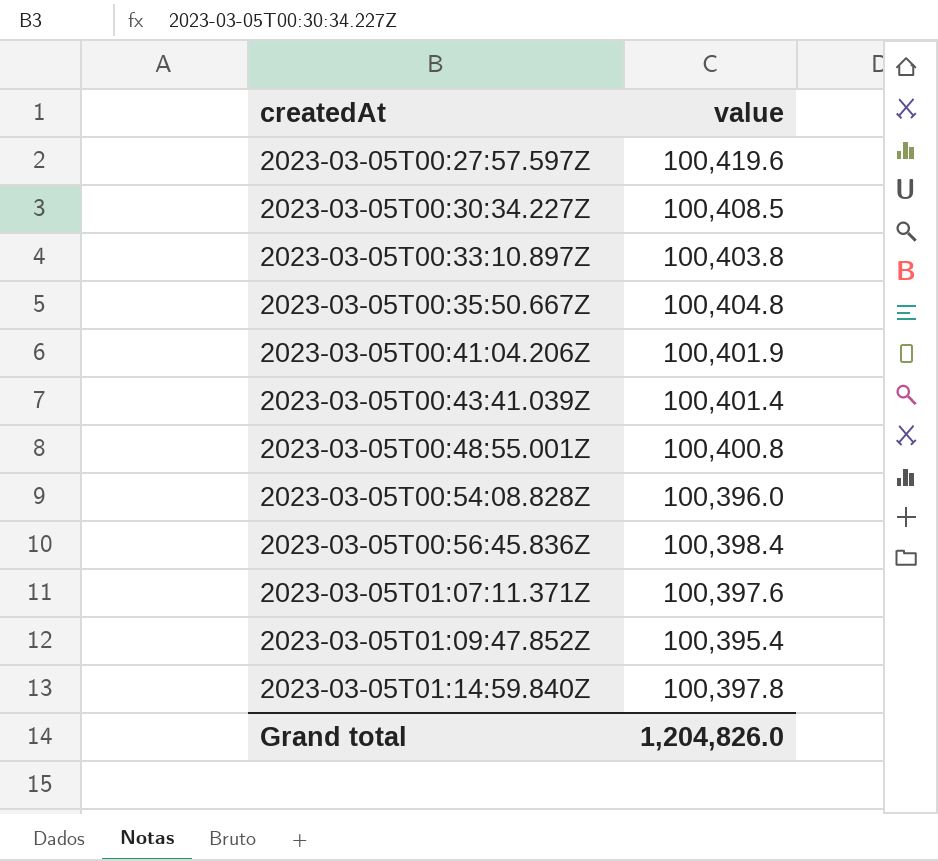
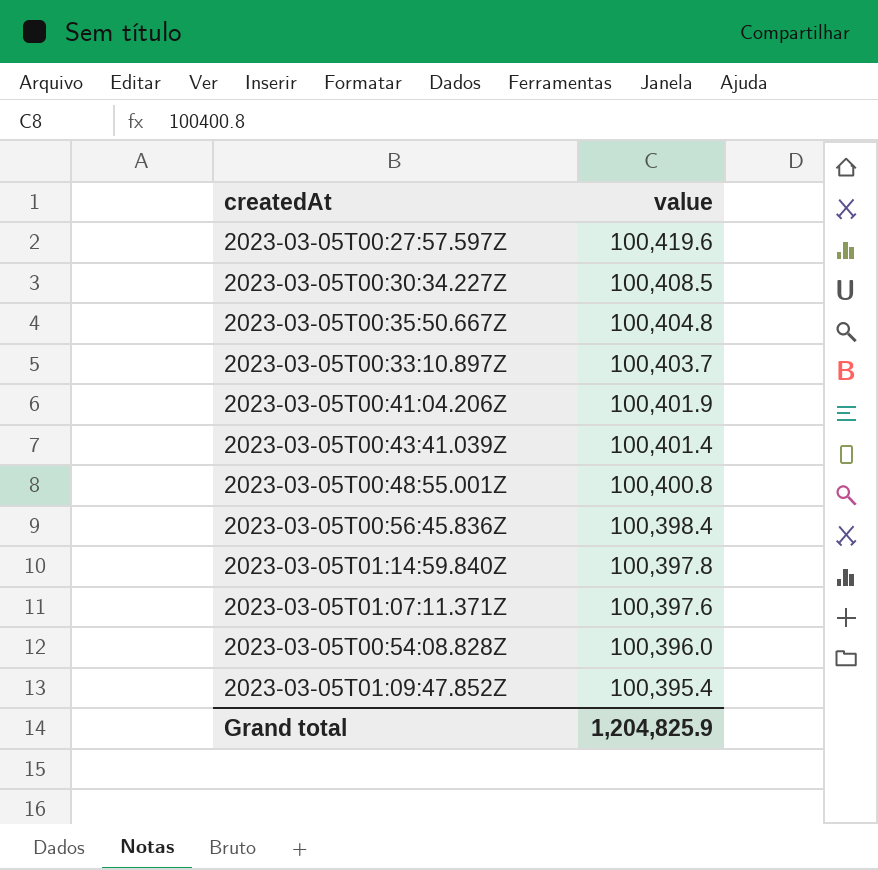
row order: createdAt ascending -> value descending
2023-03-05T00:33:10.897Z | value: 100,403.8 -> 100,403.7
Grand total | value: 1,204,826.0 -> 1,204,825.9

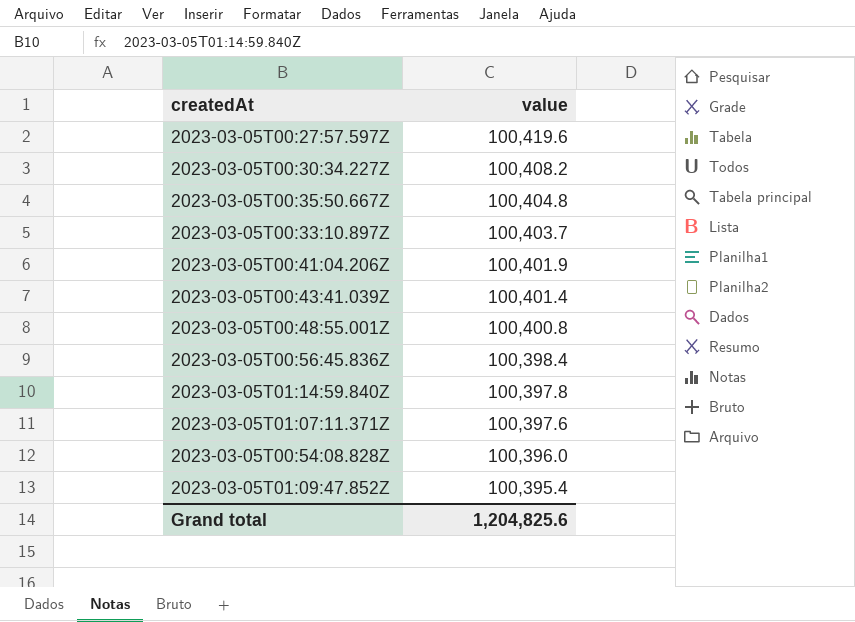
2023-03-05T00:30:34.227Z | value: 100,408.5 -> 100,408.2
Grand total | value: 1,204,825.9 -> 1,204,825.6

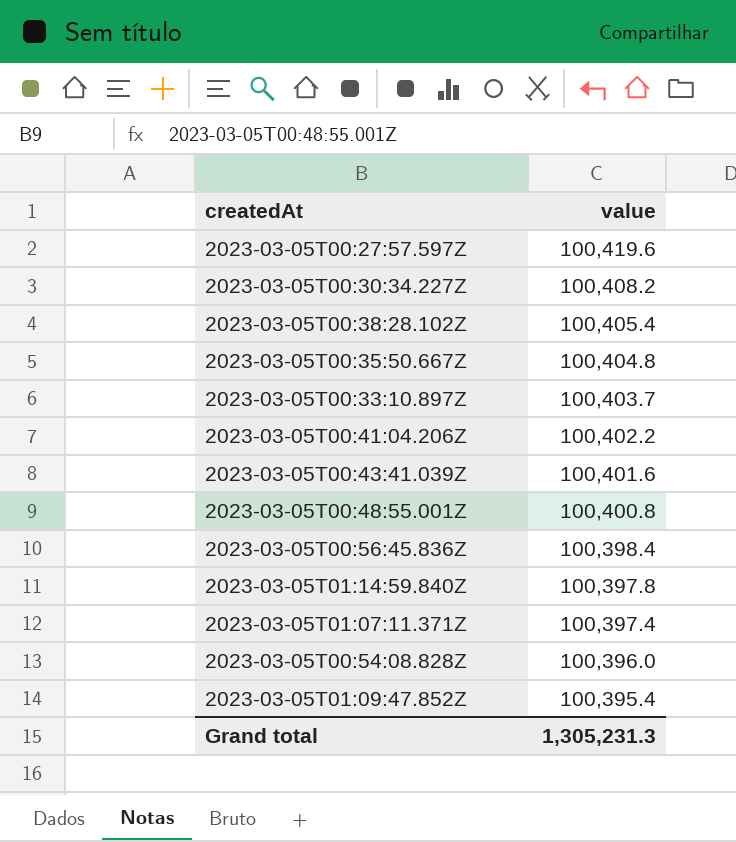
row 2023-03-05T00:38:28.102Z: none -> 100,405.4
2023-03-05T00:41:04.206Z | value: 100,401.9 -> 100,402.2
2023-03-05T00:43:41.039Z | value: 100,401.4 -> 100,401.6
2023-03-05T01:07:11.371Z | value: 100,397.6 -> 100,397.4
Grand total | value: 1,204,825.6 -> 1,305,231.3

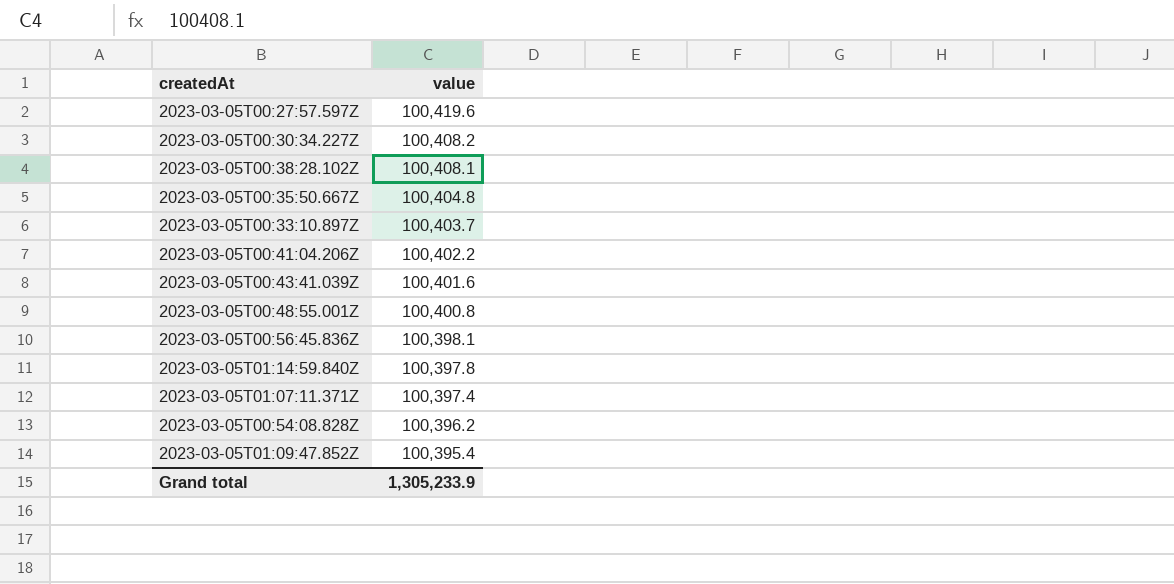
2023-03-05T00:38:28.102Z | value: 100,405.4 -> 100,408.1
2023-03-05T00:56:45.836Z | value: 100,398.4 -> 100,398.1
2023-03-05T00:54:08.828Z | value: 100,396.0 -> 100,396.2
Grand total | value: 1,305,231.3 -> 1,305,233.9

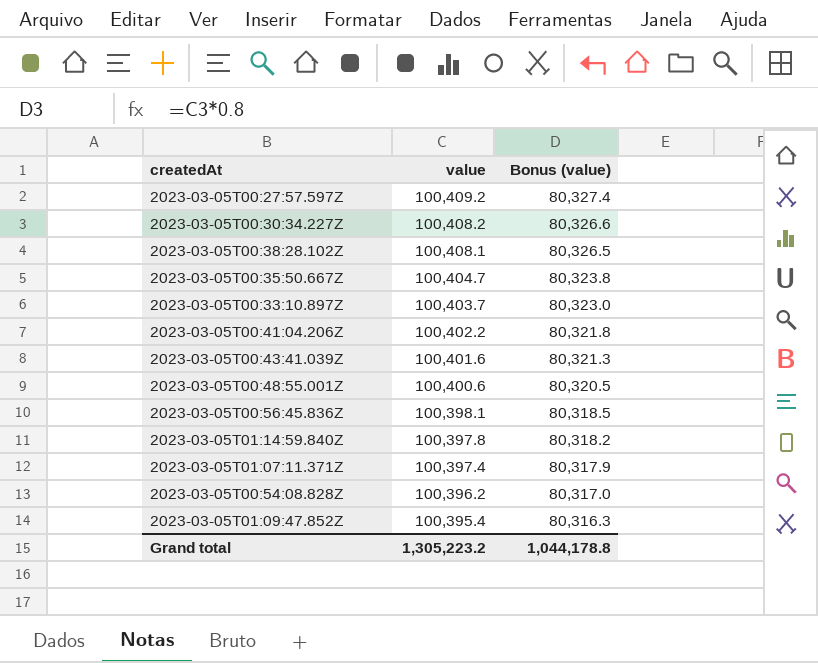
column Bonus (value) | formula: none -> [value] * 0.8
2023-03-05T00:27:57.597Z | value: 100,419.6 -> 100,409.2
2023-03-05T00:35:50.667Z | value: 100,404.8 -> 100,404.7
2023-03-05T00:48:55.001Z | value: 100,400.8 -> 100,400.6
Grand total | value: 1,305,233.9 -> 1,305,223.2

